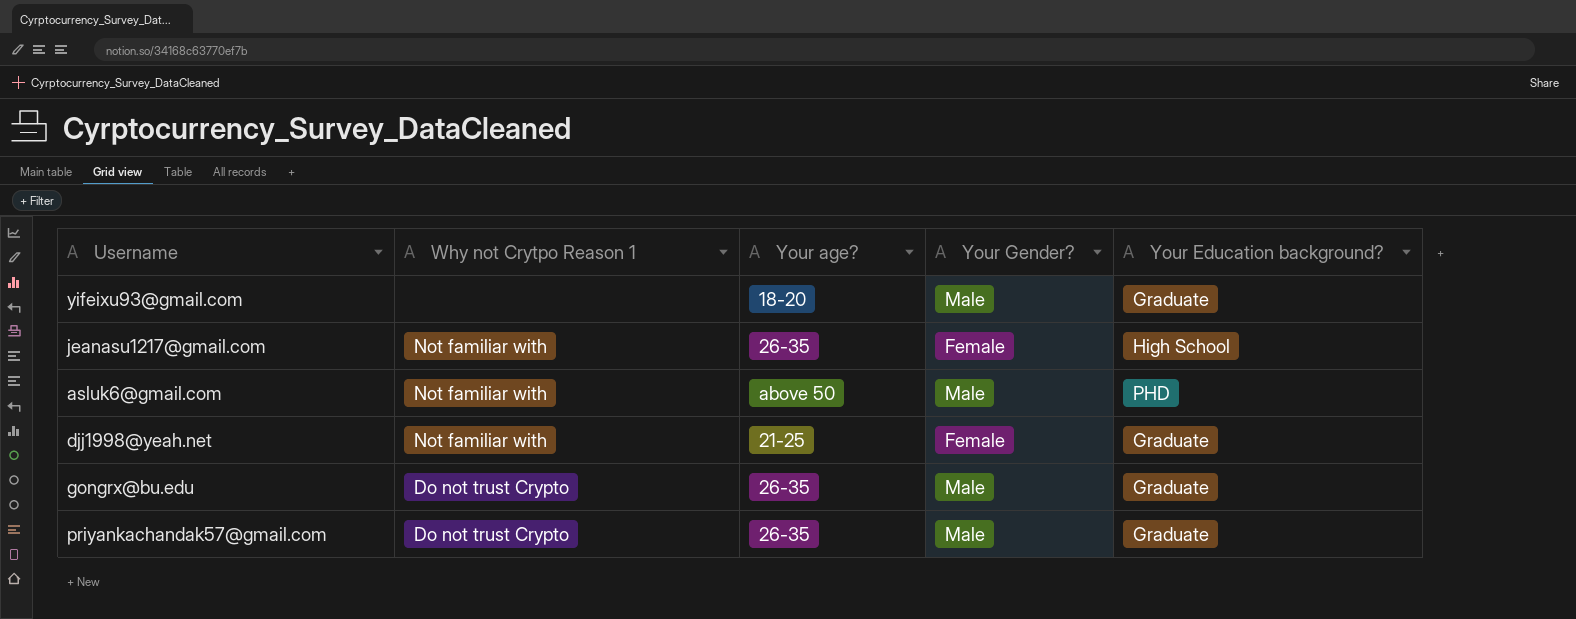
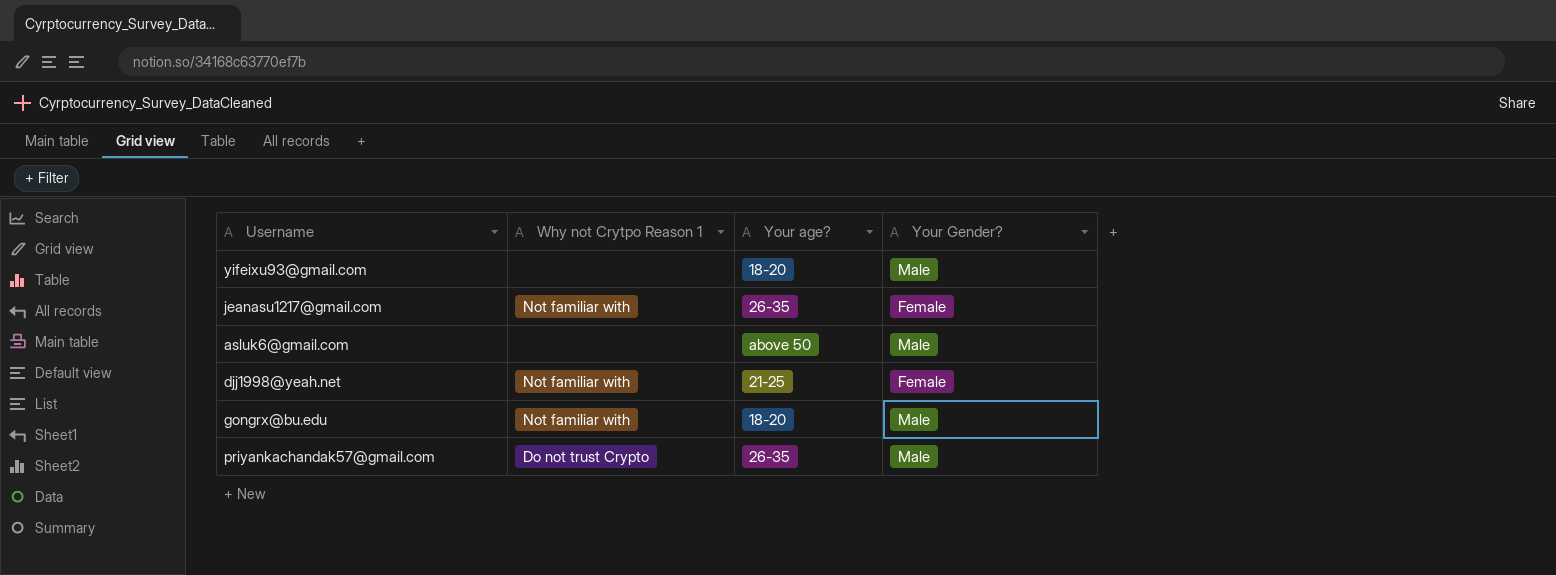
column Your Education background? | position: 5 -> none
asluk6@gmail.com | Why not Crytpo Reason 1: Not familiar with -> none
gongrx@bu.edu | Why not Crytpo Reason 1: Do not trust Crypto -> Not familiar with
gongrx@bu.edu | Your age?: 26-35 -> 18-20

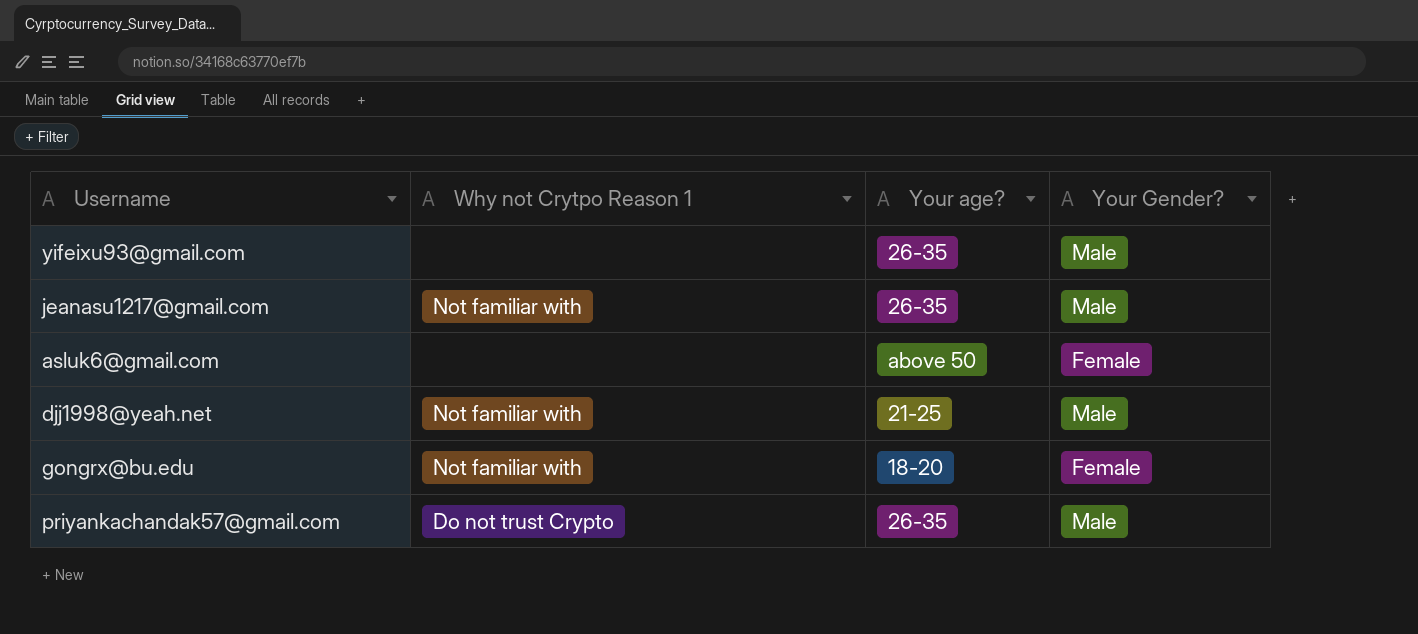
yifeixu93@gmail.com | Your age?: 18-20 -> 26-35
jeanasu1217@gmail.com | Your Gender?: Female -> Male
asluk6@gmail.com | Your Gender?: Male -> Female
djj1998@yeah.net | Your Gender?: Female -> Male
gongrx@bu.edu | Your Gender?: Male -> Female

